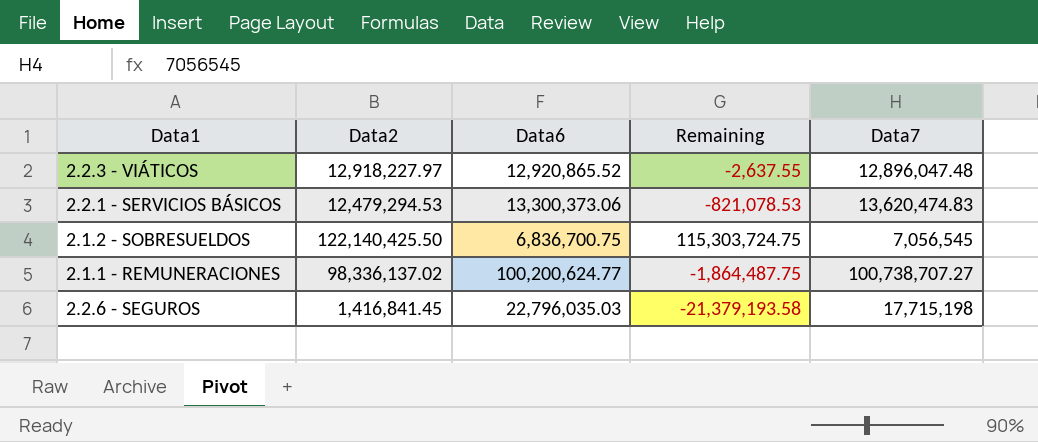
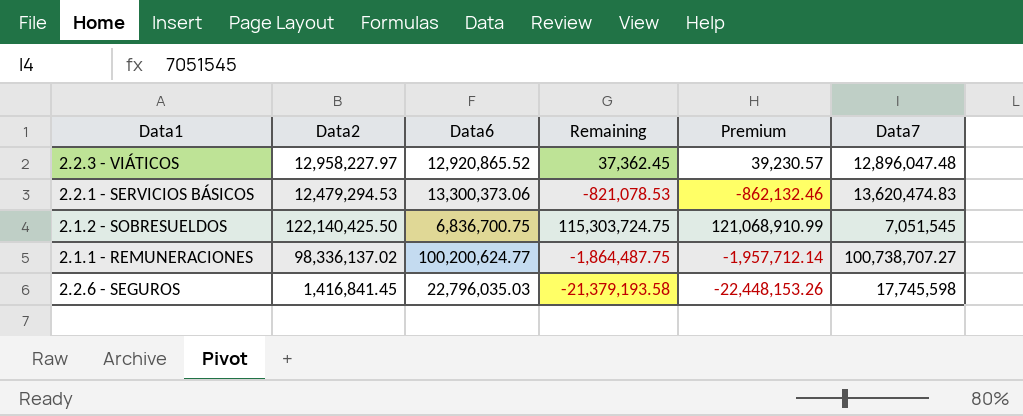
column Premium | formula: none -> [Remaining] * 1.05
2.2.3 - VIÁTICOS | Data2: 12,918,227.97 -> 12,958,227.97
2.2.3 - VIÁTICOS | Remaining: -2,637.55 -> 37,362.45
2.1.2 - SOBRESUELDOS | Data7: 7,056,545 -> 7,051,545
2.2.6 - SEGUROS | Data7: 17,715,198 -> 17,745,598

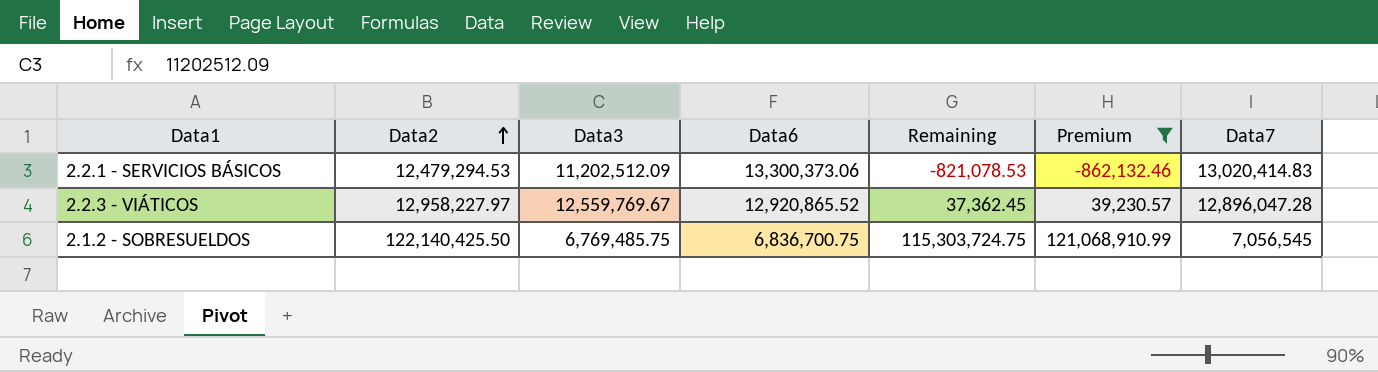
filter: none -> Premium >= -862,132.46
row order: none -> Data2 ascending
column Data3 | position: none -> 3
2.2.1 - SERVICIOS BÁSICOS | Data7: 13,620,474.83 -> 13,020,414.83
2.2.3 - VIÁTICOS | Data7: 12,896,047.48 -> 12,896,047.28
2.1.2 - SOBRESUELDOS | Data7: 7,051,545 -> 7,056,545

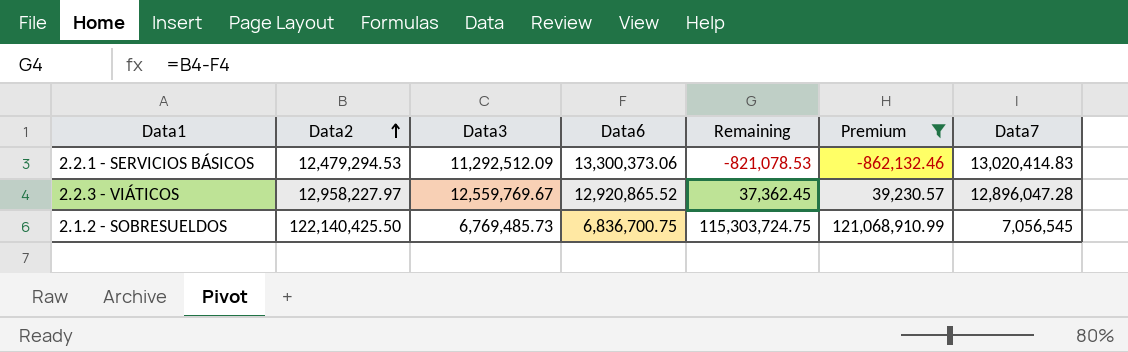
2.2.1 - SERVICIOS BÁSICOS | Data3: 11,202,512.09 -> 11,292,512.09
2.1.2 - SOBRESUELDOS | Data3: 6,769,485.75 -> 6,769,485.73

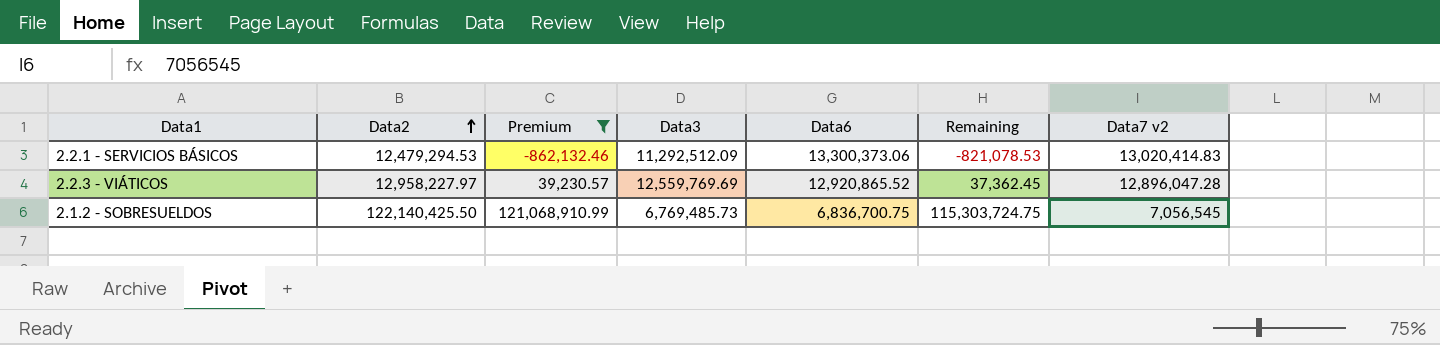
column Premium | position: 6 -> 3
column name: Data7 -> Data7 v2
2.2.3 - VIÁTICOS | Data3: 12,559,769.67 -> 12,559,769.69

